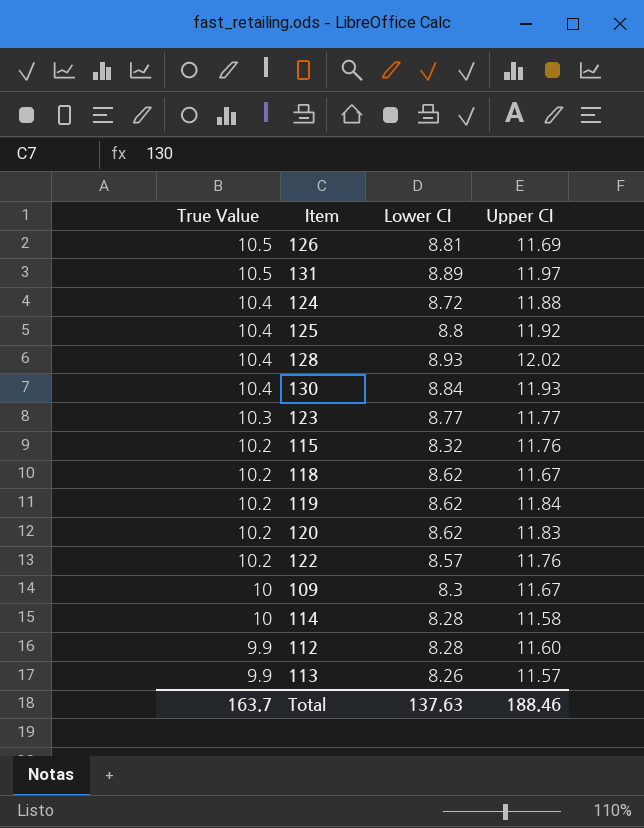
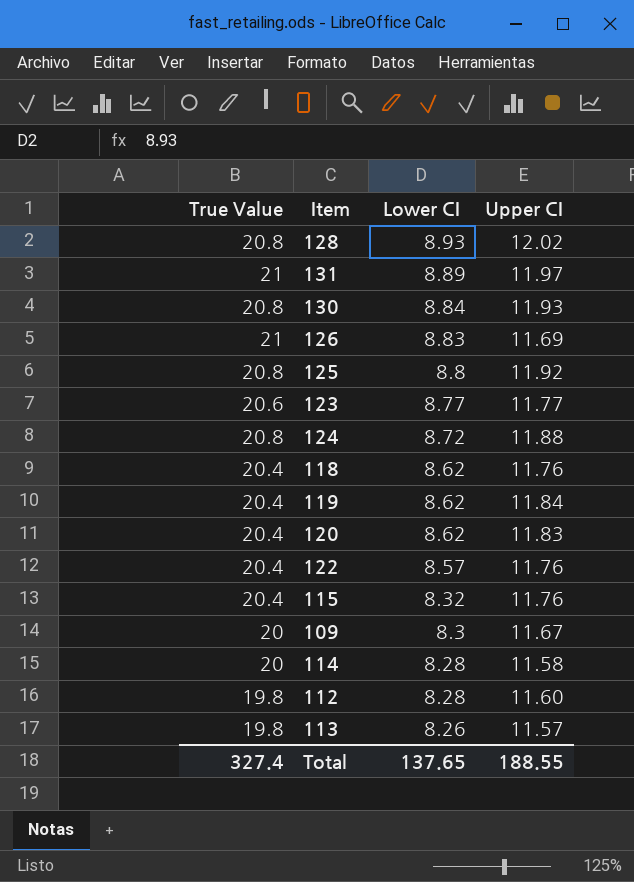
row order: True Value descending -> Lower CI descending
128 | True Value: 10.4 -> 20.8
131 | True Value: 10.5 -> 21
130 | True Value: 10.4 -> 20.8
126 | True Value: 10.5 -> 21
126 | Lower CI: 8.81 -> 8.83
125 | True Value: 10.4 -> 20.8
123 | True Value: 10.3 -> 20.6
124 | True Value: 10.4 -> 20.8
118 | True Value: 10.2 -> 20.4
118 | Upper CI: 11.67 -> 11.76
119 | True Value: 10.2 -> 20.4
120 | True Value: 10.2 -> 20.4
122 | True Value: 10.2 -> 20.4
115 | True Value: 10.2 -> 20.4
109 | True Value: 10 -> 20
114 | True Value: 10 -> 20
112 | True Value: 9.9 -> 19.8
113 | True Value: 9.9 -> 19.8
Total | True Value: 163.7 -> 327.4
Total | Lower CI: 137.63 -> 137.65
Total | Upper CI: 188.46 -> 188.55

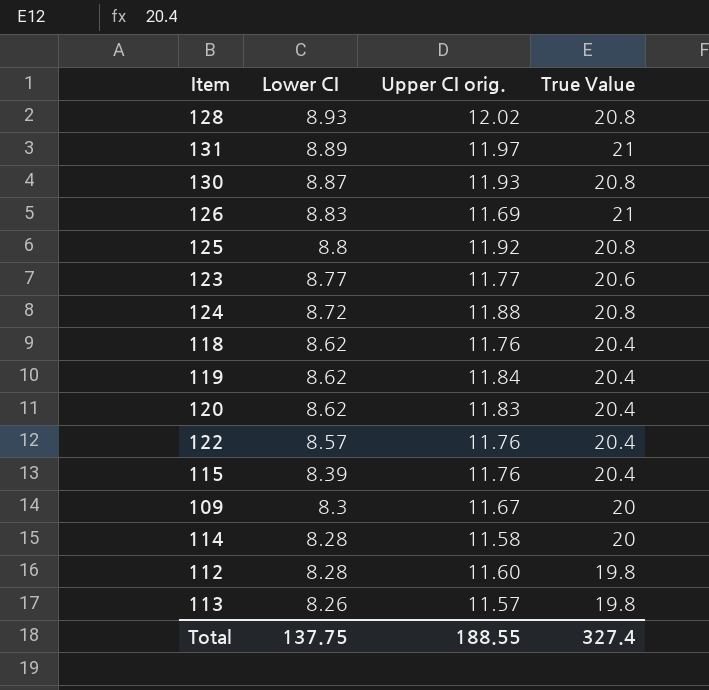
column name: Upper CI -> Upper CI orig.
column True Value | position: 1 -> 4
130 | Lower CI: 8.84 -> 8.87
115 | Lower CI: 8.32 -> 8.39
Total | Lower CI: 137.65 -> 137.75

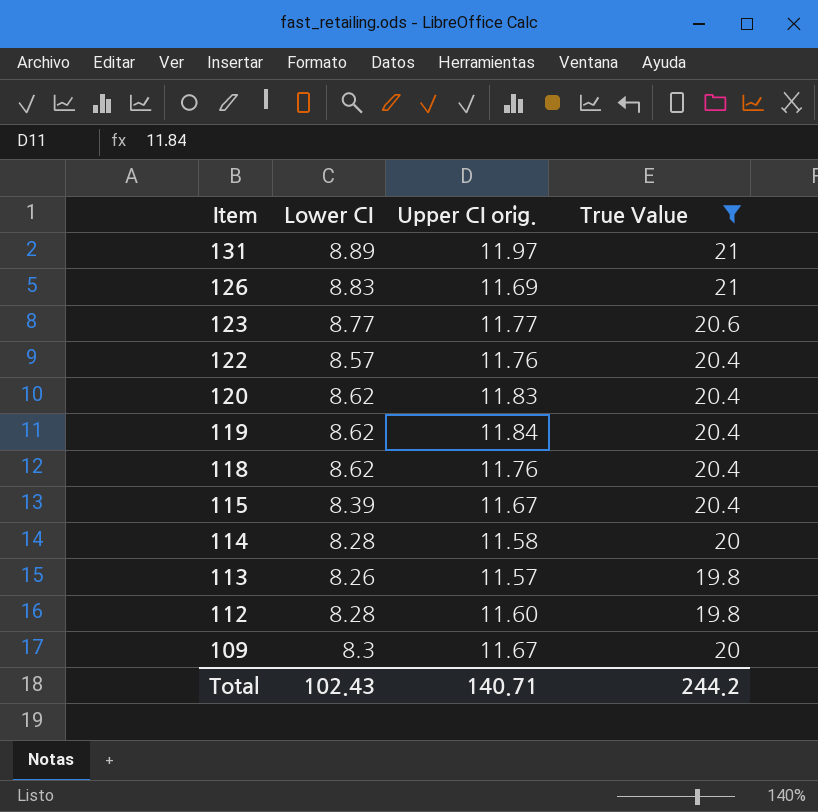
filter: none -> True Value != 20.8
row order: Lower CI descending -> Item descending
115 | Upper CI orig.: 11.76 -> 11.67
Total | Lower CI: 137.75 -> 102.43
Total | Upper CI orig.: 188.55 -> 140.71
Total | True Value: 327.4 -> 244.2

